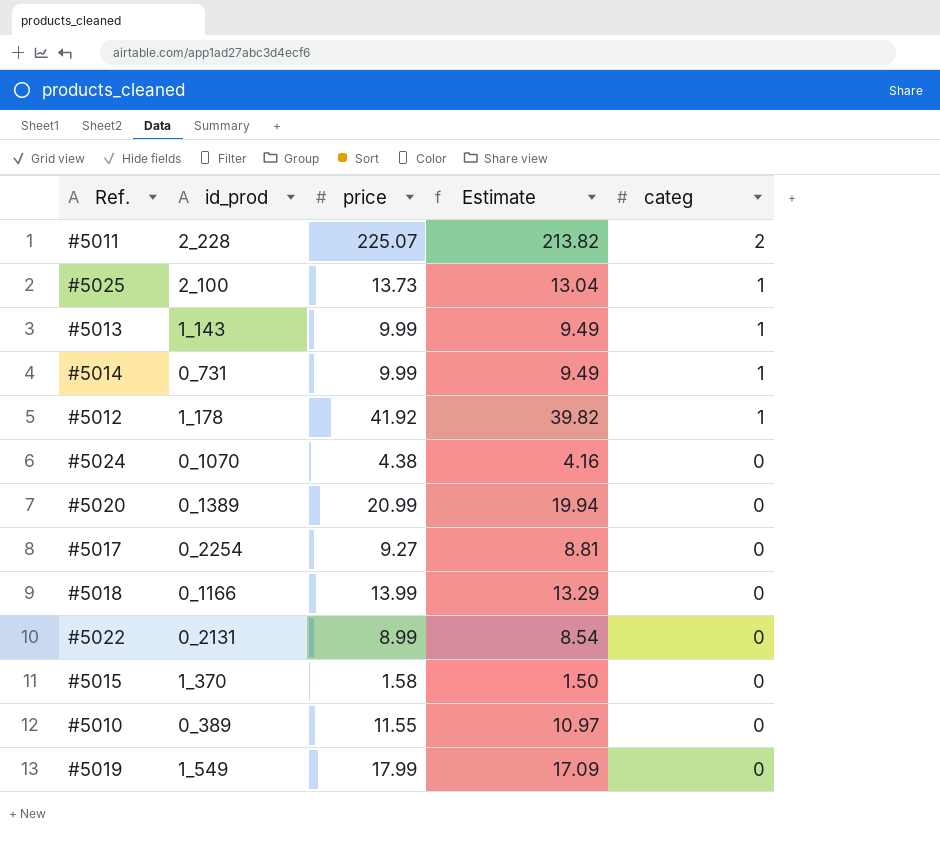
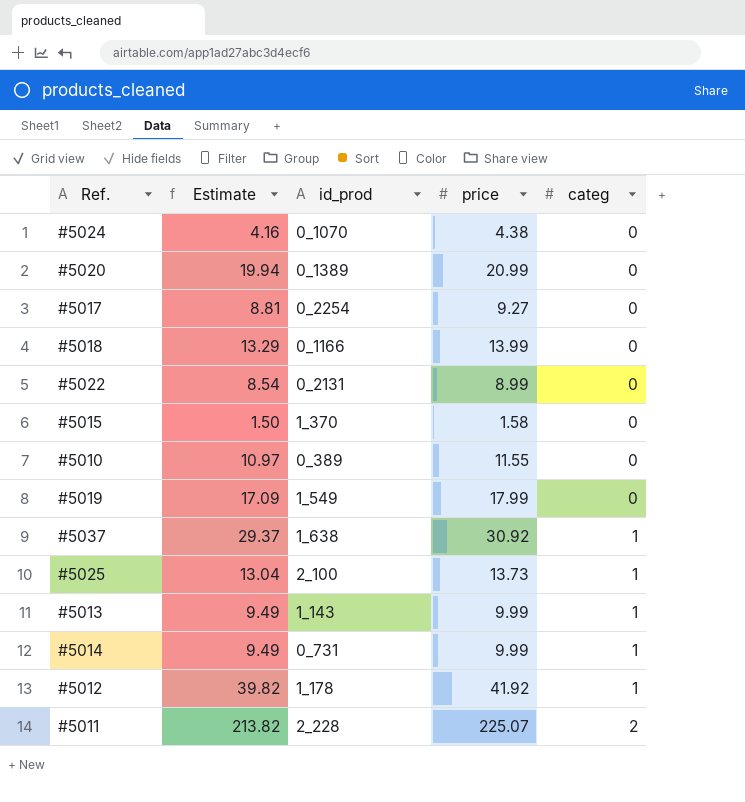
row order: categ descending -> categ ascending
column Estimate | position: 4 -> 2
row #5037: none -> 29.37 | 1_638 | 30.92 | 1

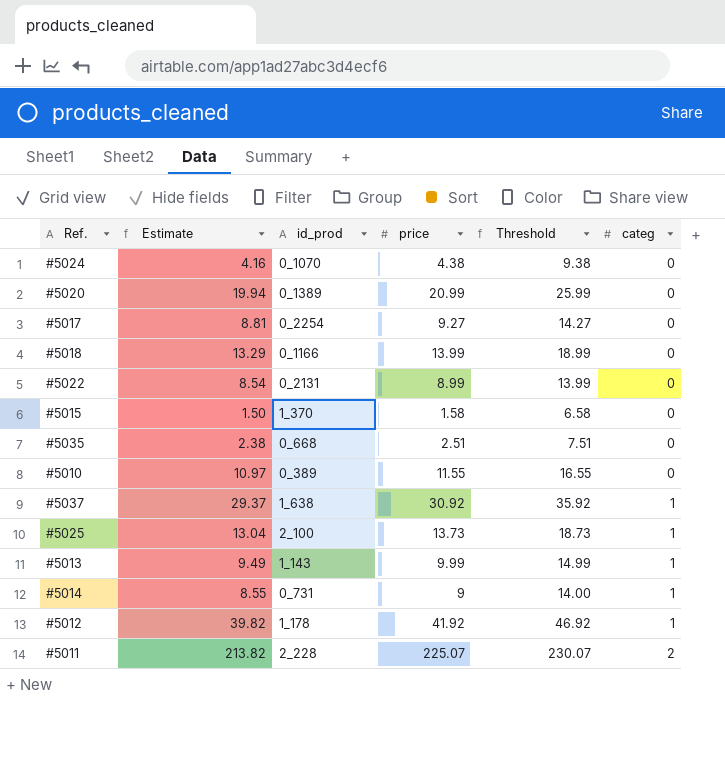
column Threshold | formula: none -> [price] + 5
row #5019: 17.09 | 1_549 | 17.99 | 0 -> none
row #5035: none -> 2.38 | 0_668 | 2.51 | 7.51 | 0
#5014 | Estimate: 9.49 -> 8.55
#5014 | price: 9.99 -> 9

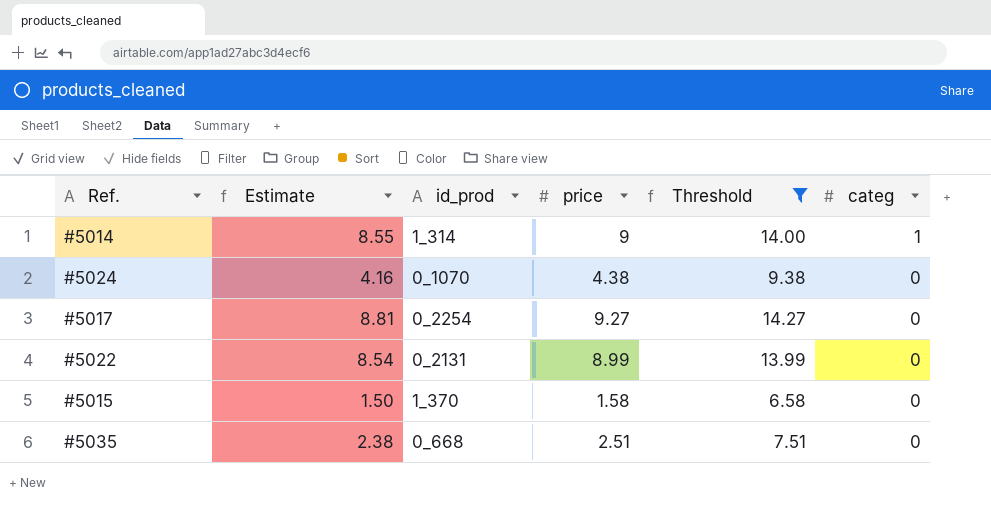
filter: none -> Threshold <= 14.27
row order: categ ascending -> categ descending
#5014 | id_prod: 0_731 -> 1_314

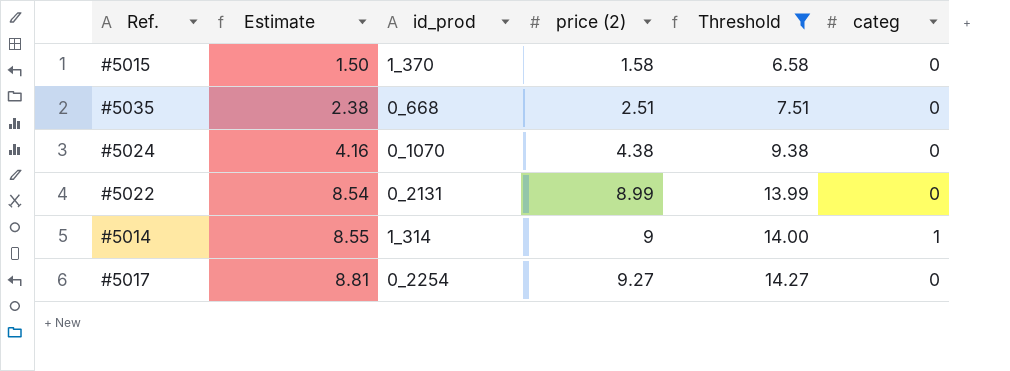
row order: categ descending -> Estimate ascending
column name: price -> price (2)

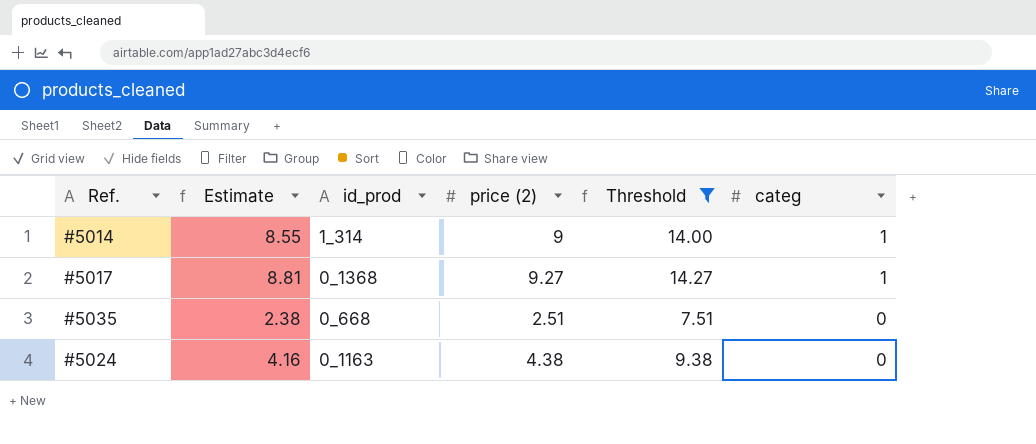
row order: Estimate ascending -> categ descending
row #5015: 1.50 | 1_370 | 1.58 | 6.58 | 0 -> none
row #5022: 8.54 | 0_2131 | 8.99 | 13.99 | 0 -> none
#5017 | id_prod: 0_2254 -> 0_1368
#5017 | categ: 0 -> 1
#5024 | id_prod: 0_1070 -> 0_1163

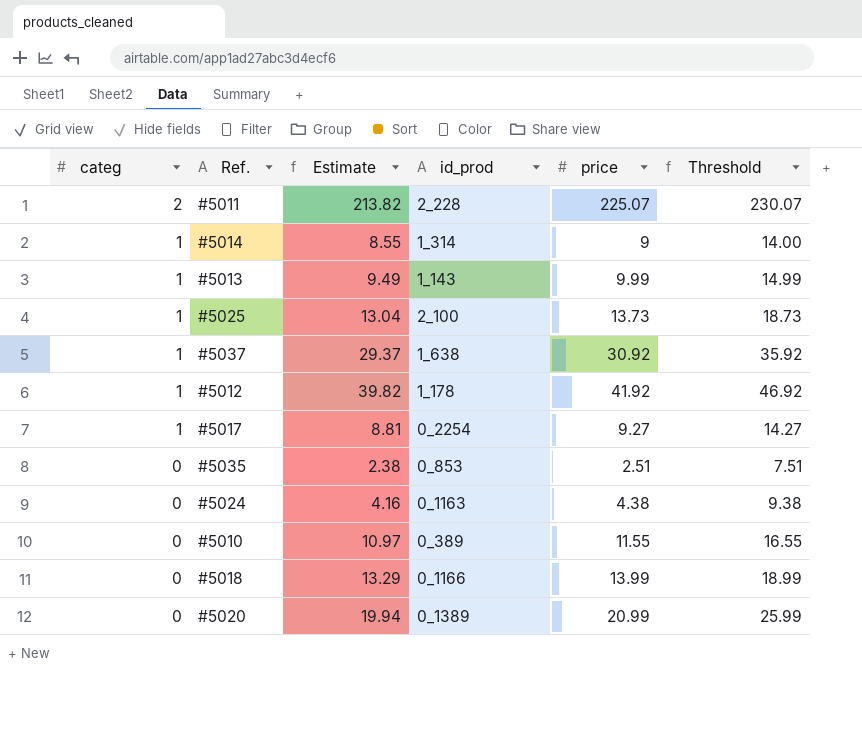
filter: Threshold <= 14.27 -> none
column categ | position: 6 -> 1
column name: price (2) -> price
#5017 | id_prod: 0_1368 -> 0_2254
#5035 | id_prod: 0_668 -> 0_853

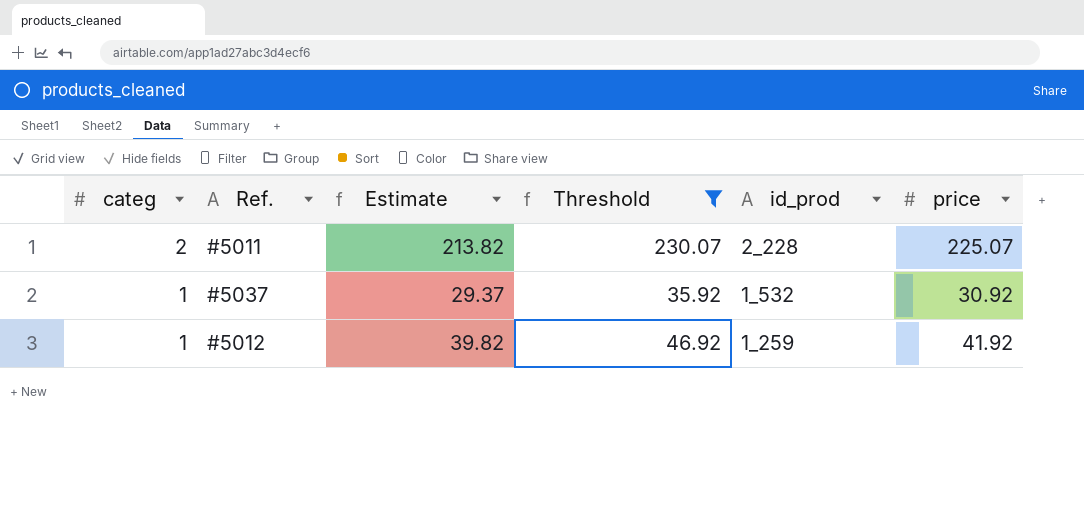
filter: none -> Threshold >= 35.92
column Threshold | position: 6 -> 4
#5037 | id_prod: 1_638 -> 1_532
#5012 | id_prod: 1_178 -> 1_259

